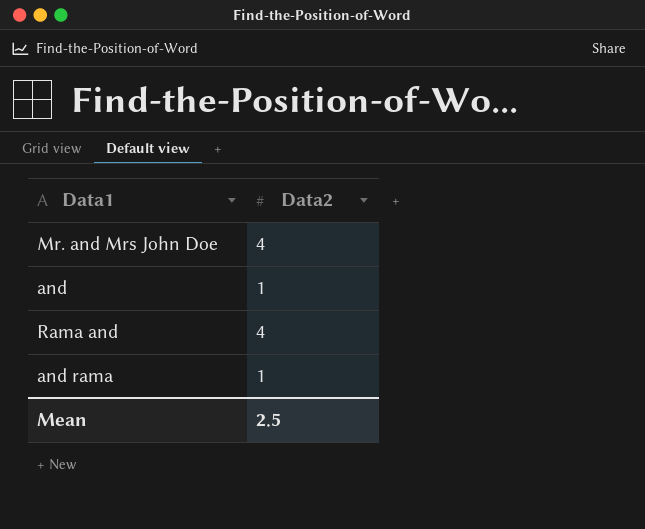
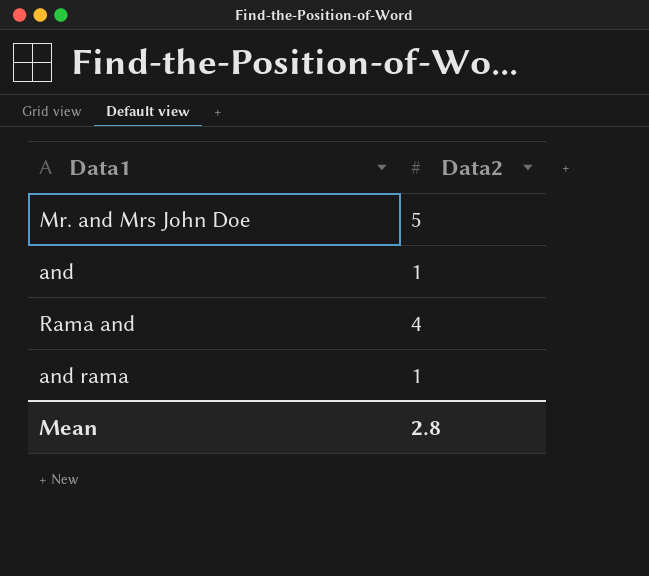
Mr. and Mrs John Doe | Data2: 4 -> 5
Mean | Data2: 2.5 -> 2.8

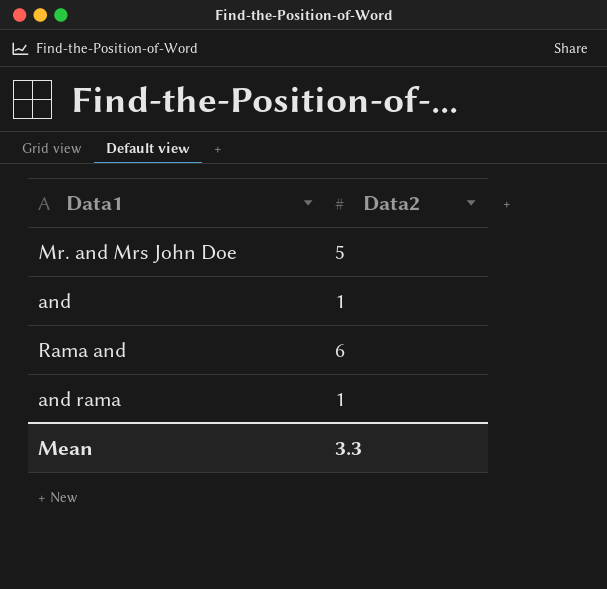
Rama and | Data2: 4 -> 6
Mean | Data2: 2.8 -> 3.3

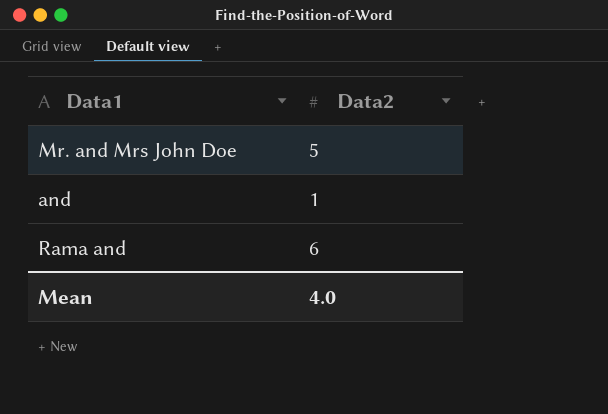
row and rama: 1 -> none
Mean | Data2: 3.3 -> 4.0

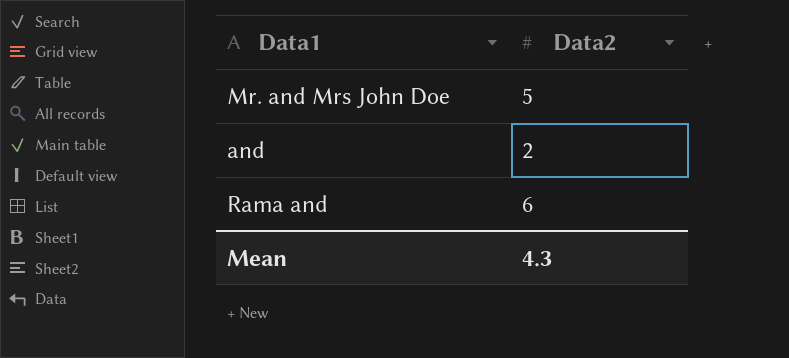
and | Data2: 1 -> 2
Mean | Data2: 4.0 -> 4.3

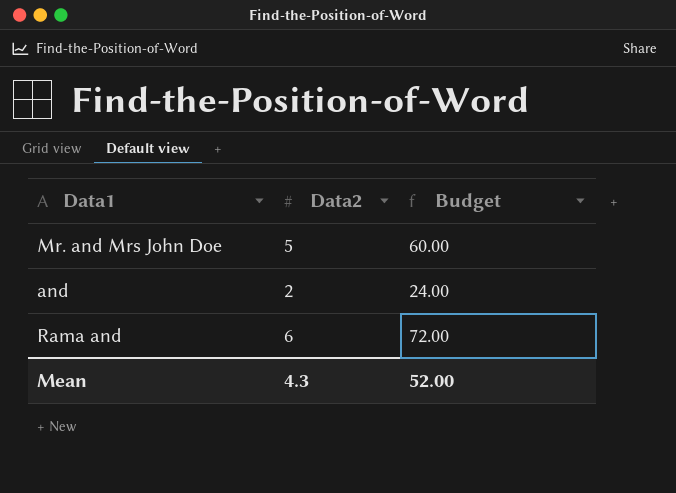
column Budget | formula: none -> [Data2] * 12

